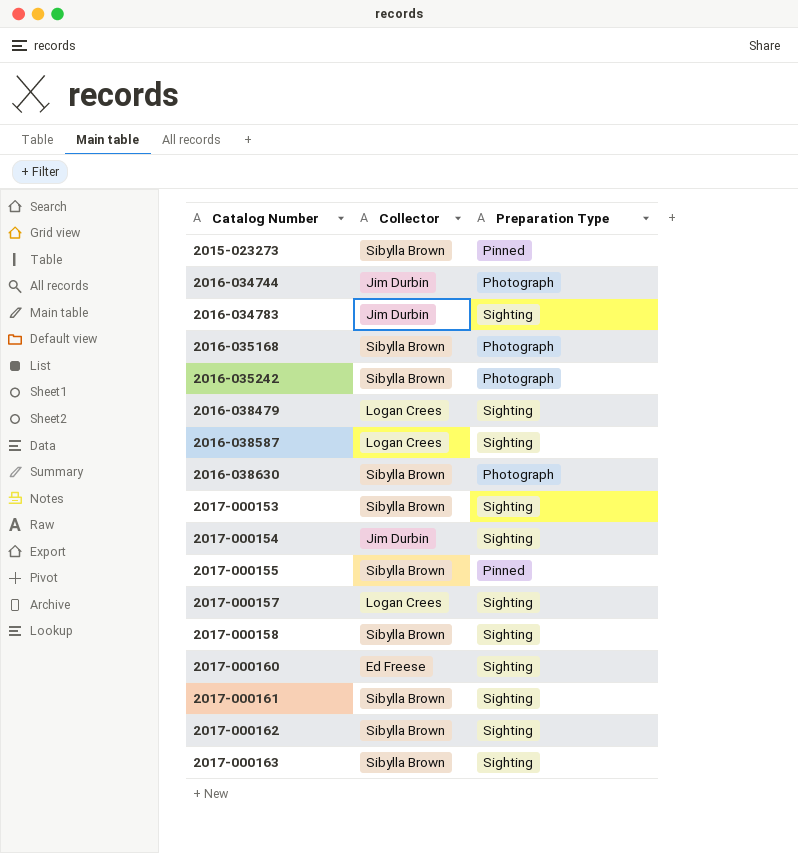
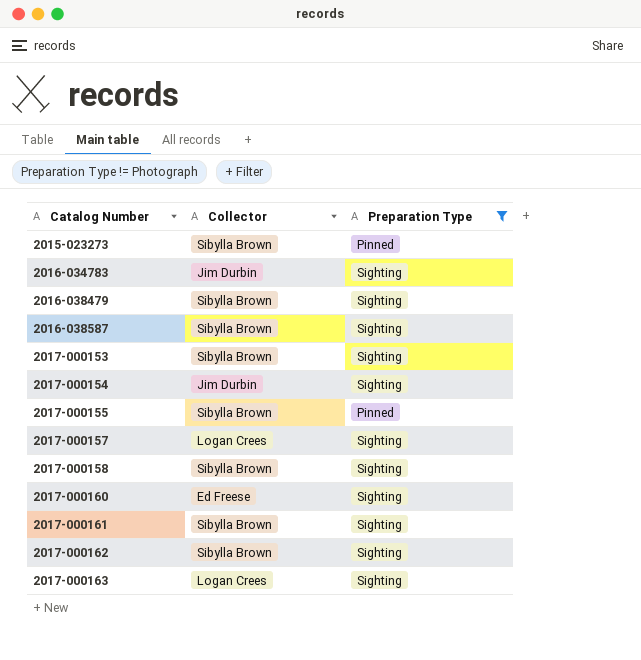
filter: none -> Preparation Type != Photograph
2016-038479 | Collector: Logan Crees -> Sibylla Brown
2016-038587 | Collector: Logan Crees -> Sibylla Brown
2017-000163 | Collector: Sibylla Brown -> Logan Crees

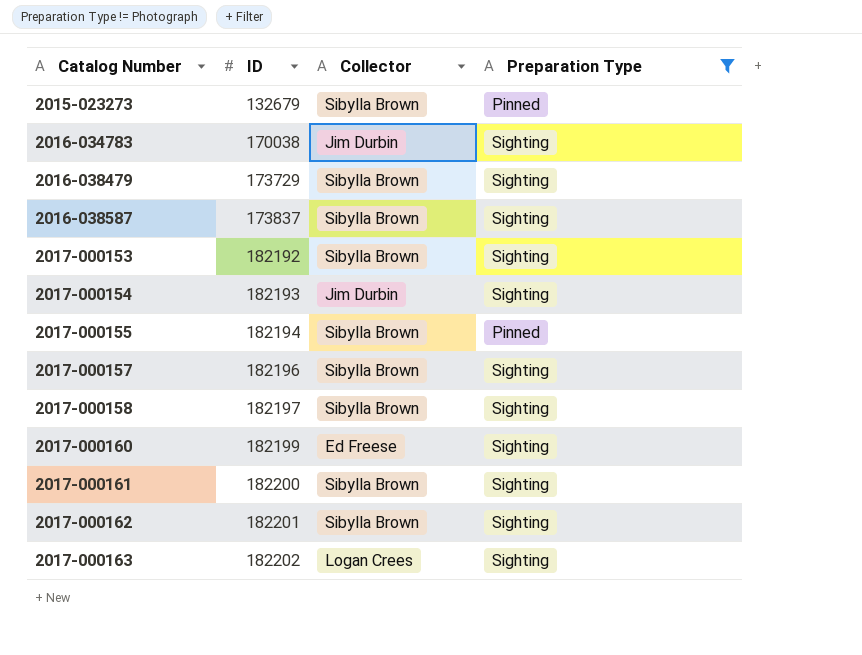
column ID | position: none -> 2
2017-000157 | Collector: Logan Crees -> Sibylla Brown

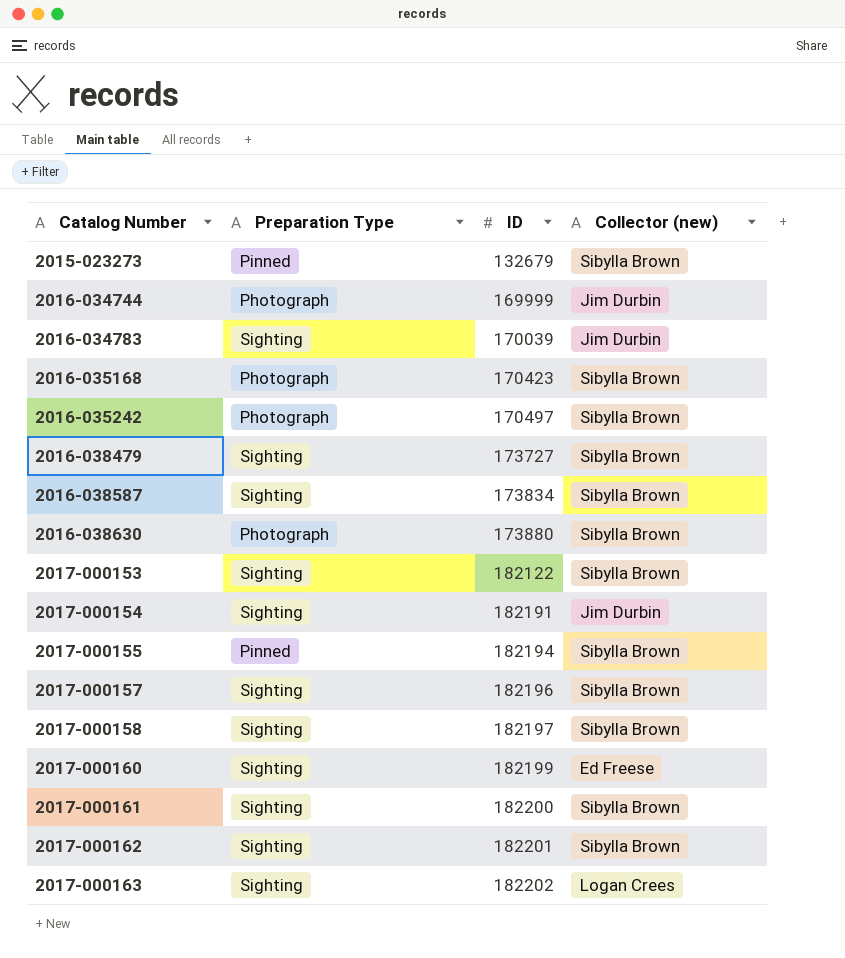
filter: Preparation Type != Photograph -> none
column Preparation Type | position: 4 -> 2
column name: Collector -> Collector (new)
2016-034783 | ID: 170038 -> 170039
2016-038479 | ID: 173729 -> 173727
2016-038587 | ID: 173837 -> 173834
2017-000153 | ID: 182192 -> 182122
2017-000154 | ID: 182193 -> 182191

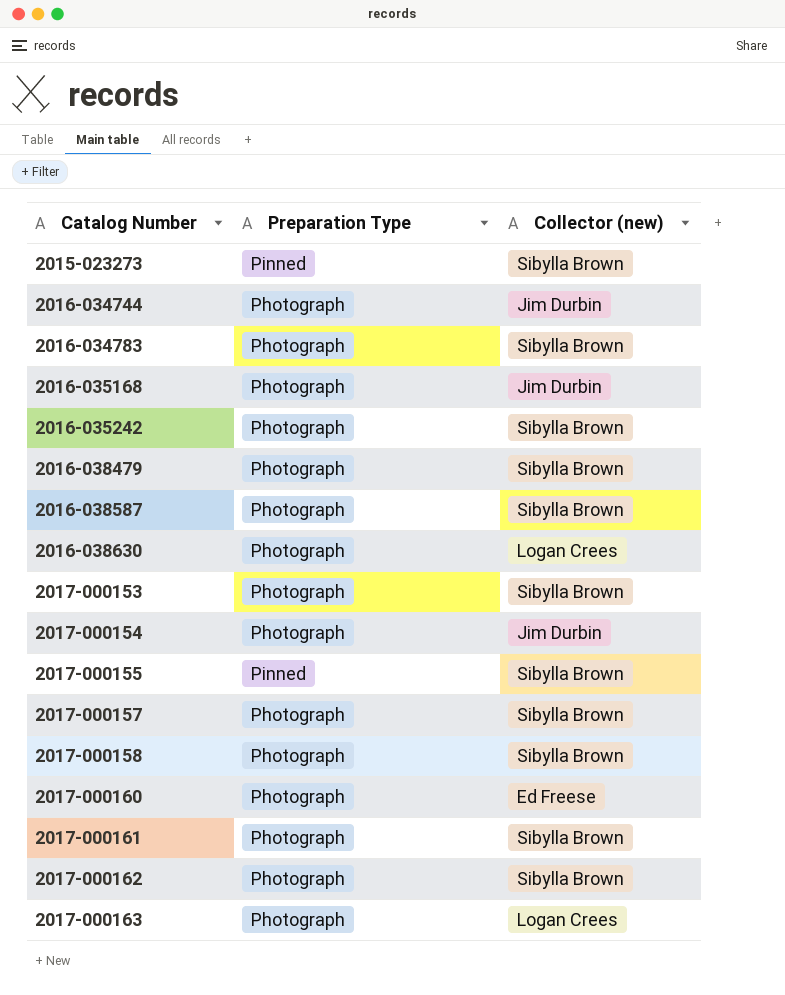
column ID | position: 3 -> none
2016-034783 | Preparation Type: Sighting -> Photograph
2016-034783 | Collector (new): Jim Durbin -> Sibylla Brown
2016-035168 | Collector (new): Sibylla Brown -> Jim Durbin
2016-038479 | Preparation Type: Sighting -> Photograph
2016-038587 | Preparation Type: Sighting -> Photograph
2016-038630 | Collector (new): Sibylla Brown -> Logan Crees
2017-000153 | Preparation Type: Sighting -> Photograph
2017-000154 | Preparation Type: Sighting -> Photograph
2017-000157 | Preparation Type: Sighting -> Photograph
2017-000158 | Preparation Type: Sighting -> Photograph
2017-000160 | Preparation Type: Sighting -> Photograph
2017-000161 | Preparation Type: Sighting -> Photograph
2017-000162 | Preparation Type: Sighting -> Photograph
2017-000163 | Preparation Type: Sighting -> Photograph

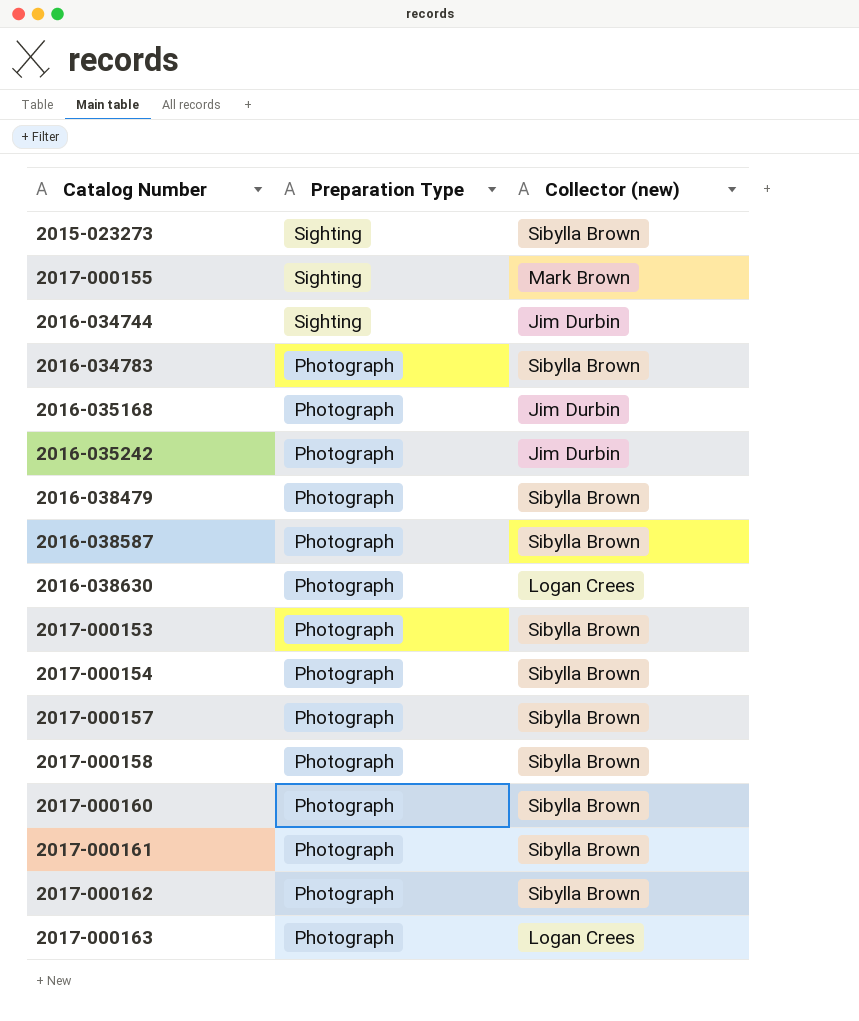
row order: Catalog Number ascending -> Preparation Type descending
2015-023273 | Preparation Type: Pinned -> Sighting
2017-000155 | Preparation Type: Pinned -> Sighting
2017-000155 | Collector (new): Sibylla Brown -> Mark Brown
2016-034744 | Preparation Type: Photograph -> Sighting
2016-035242 | Collector (new): Sibylla Brown -> Jim Durbin
2017-000154 | Collector (new): Jim Durbin -> Sibylla Brown
2017-000160 | Collector (new): Ed Freese -> Sibylla Brown

